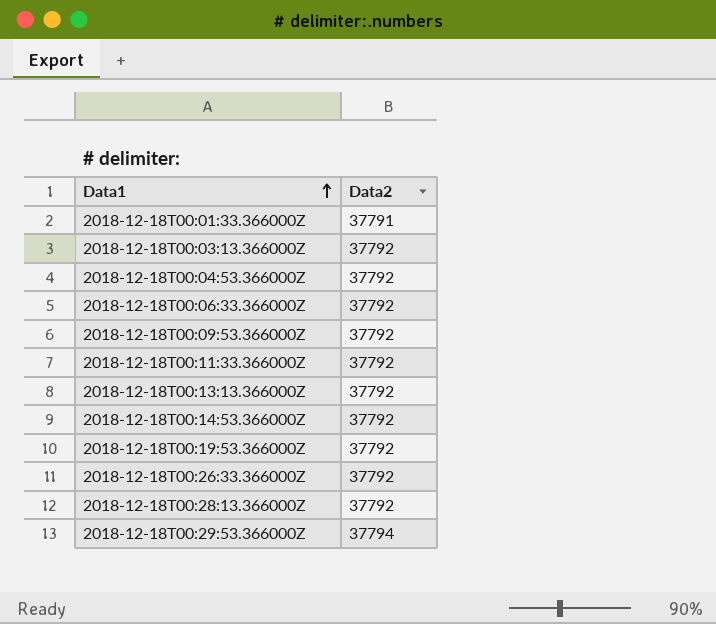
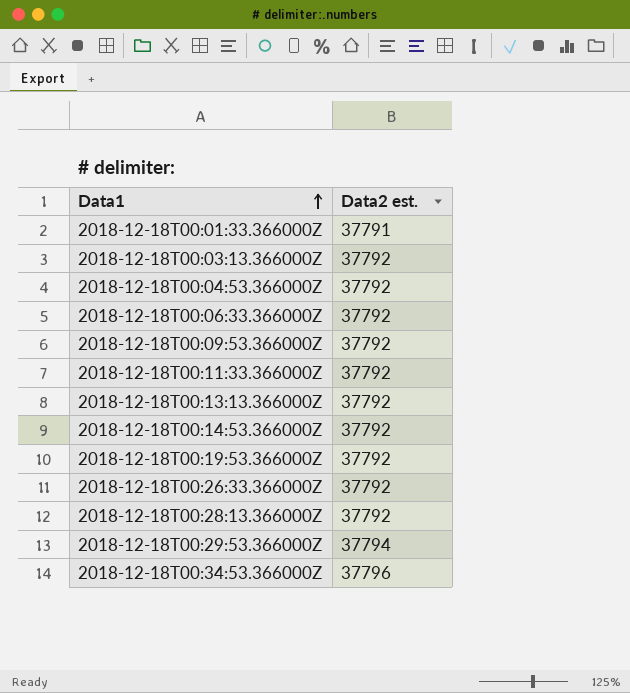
column name: Data2 -> Data2 est.
row 2018-12-18T00:34:53.366000Z: none -> 37796

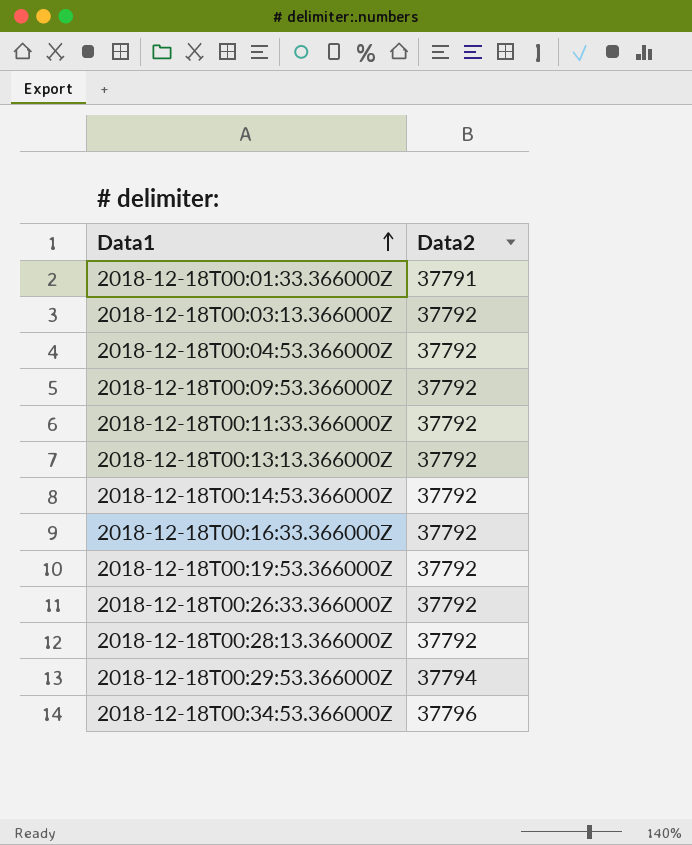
column name: Data2 est. -> Data2
row 2018-12-18T00:06:33.366000Z: 37792 -> none
row 2018-12-18T00:16:33.366000Z: none -> 37792

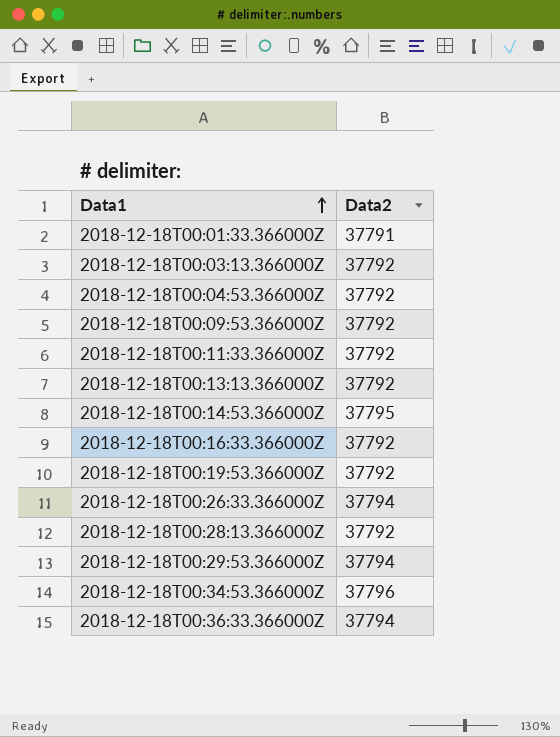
2018-12-18T00:14:53.366000Z | Data2: 37792 -> 37795
2018-12-18T00:26:33.366000Z | Data2: 37792 -> 37794
row 2018-12-18T00:36:33.366000Z: none -> 37794

